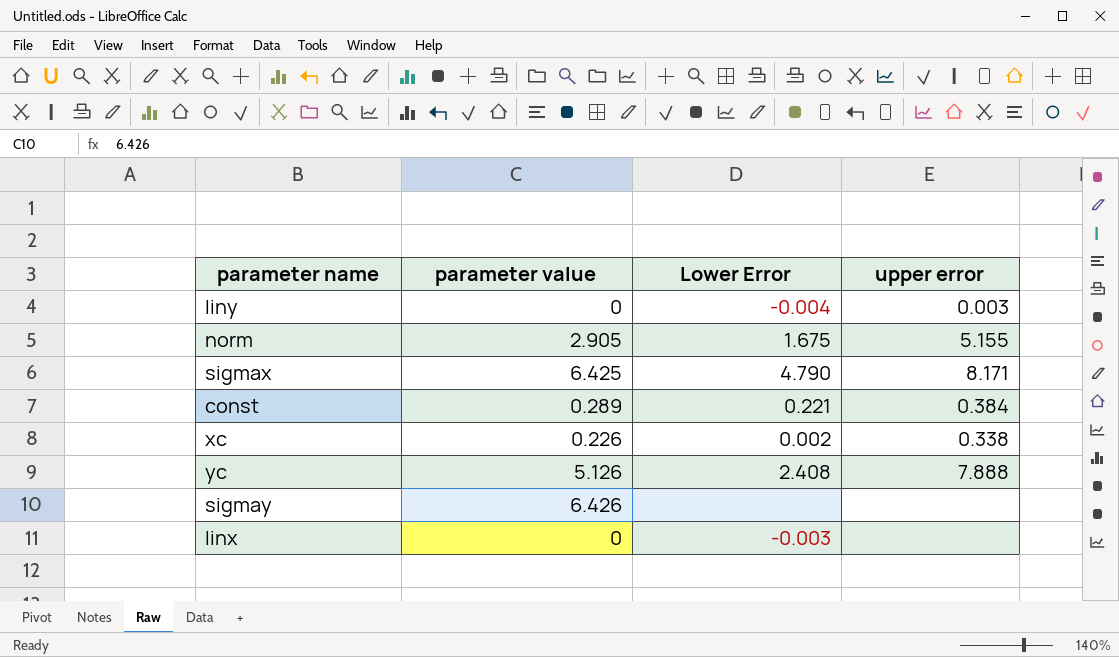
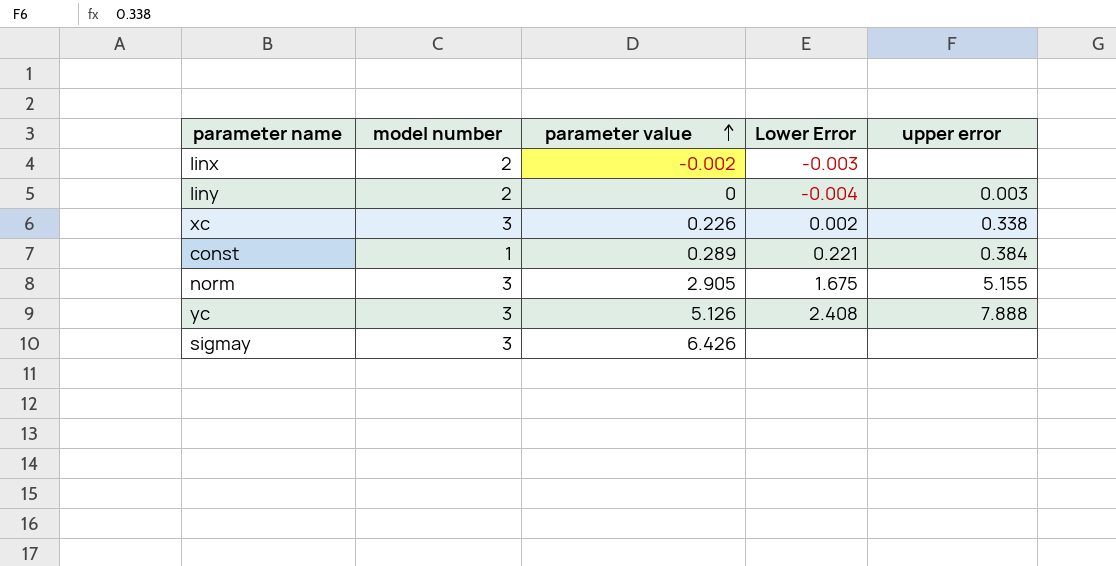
row order: none -> parameter value ascending
column model number | position: none -> 2
row sigmax: 6.425 | 4.790 | 8.171 -> none
linx | parameter value: 0 -> -0.002

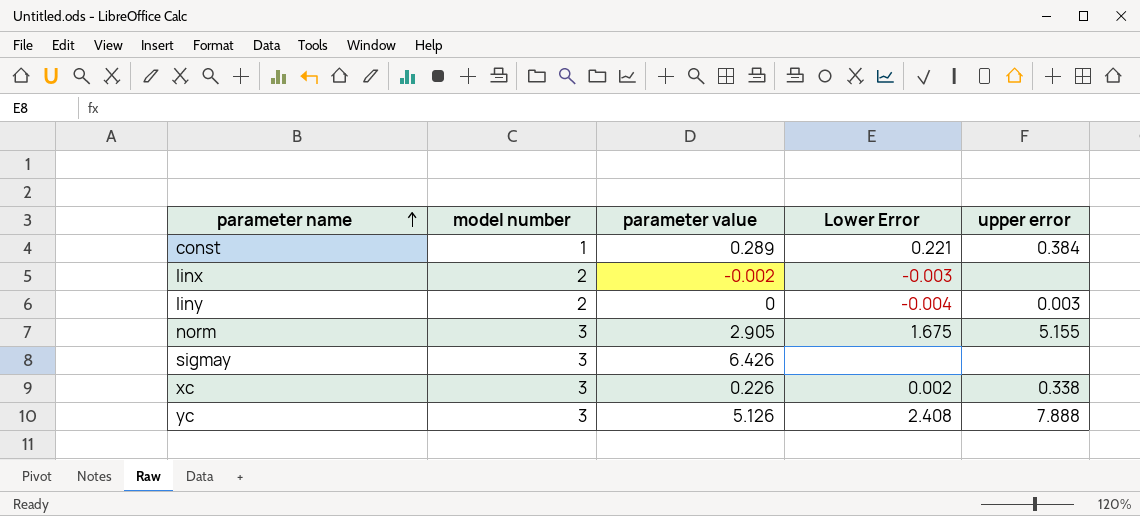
row order: parameter value ascending -> parameter name ascending

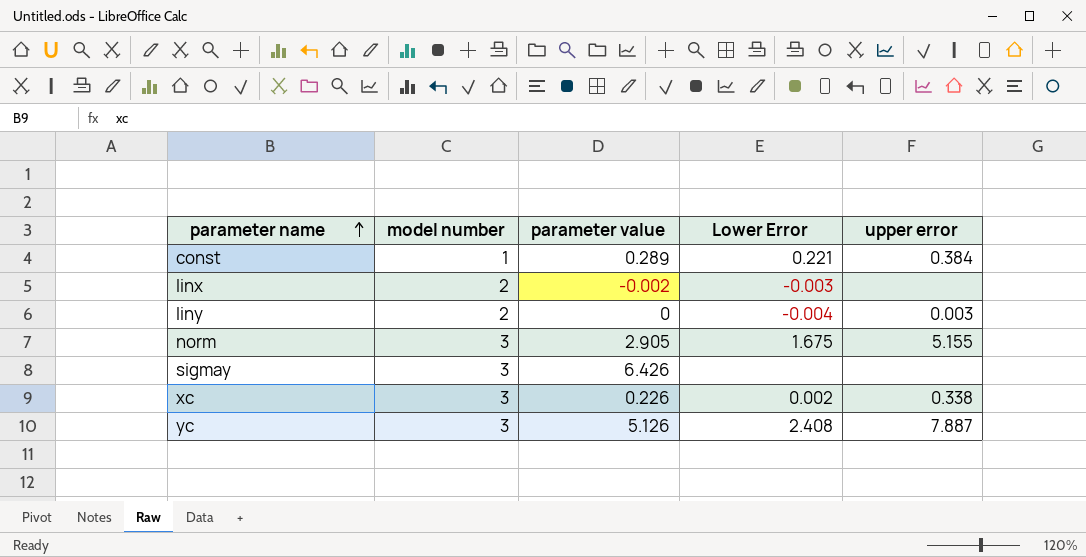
yc | upper error: 7.888 -> 7.887

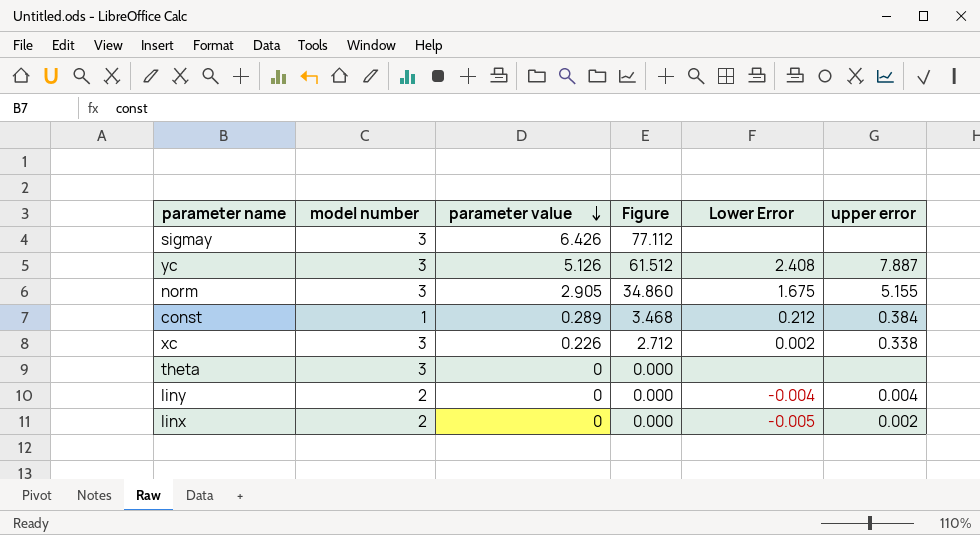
row order: parameter name ascending -> parameter value descending
column Figure | formula: none -> [parameter value] * 12
const | Lower Error: 0.221 -> 0.212
row theta: none -> 3 | 0 | 0.000 | none | none
liny | upper error: 0.003 -> 0.004
linx | parameter value: -0.002 -> 0
linx | Lower Error: -0.003 -> -0.005
linx | upper error: none -> 0.002

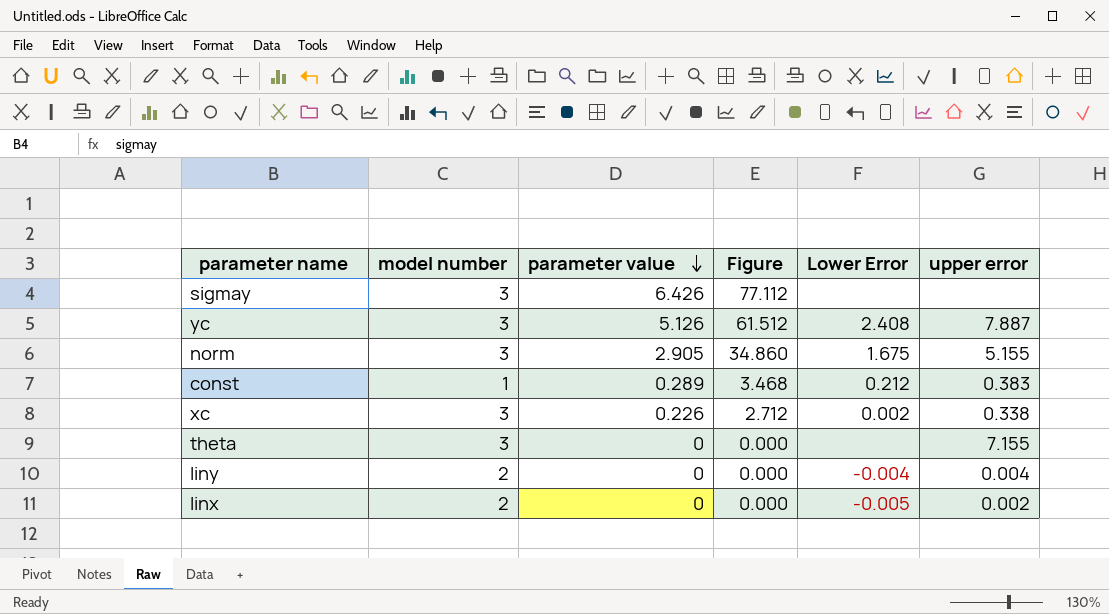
const | upper error: 0.384 -> 0.383
theta | upper error: none -> 7.155

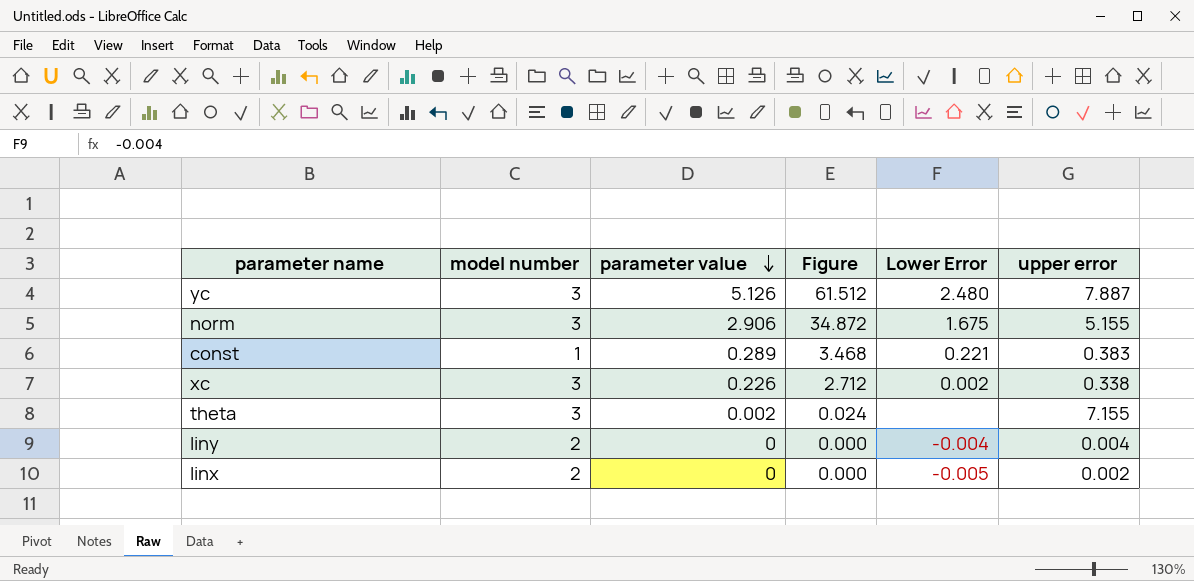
row sigmay: 3 | 6.426 | 77.112 | none | none -> none
yc | Lower Error: 2.408 -> 2.480
norm | parameter value: 2.905 -> 2.906
norm | Figure: 34.860 -> 34.872
const | Lower Error: 0.212 -> 0.221
theta | parameter value: 0 -> 0.002
theta | Figure: 0.000 -> 0.024

